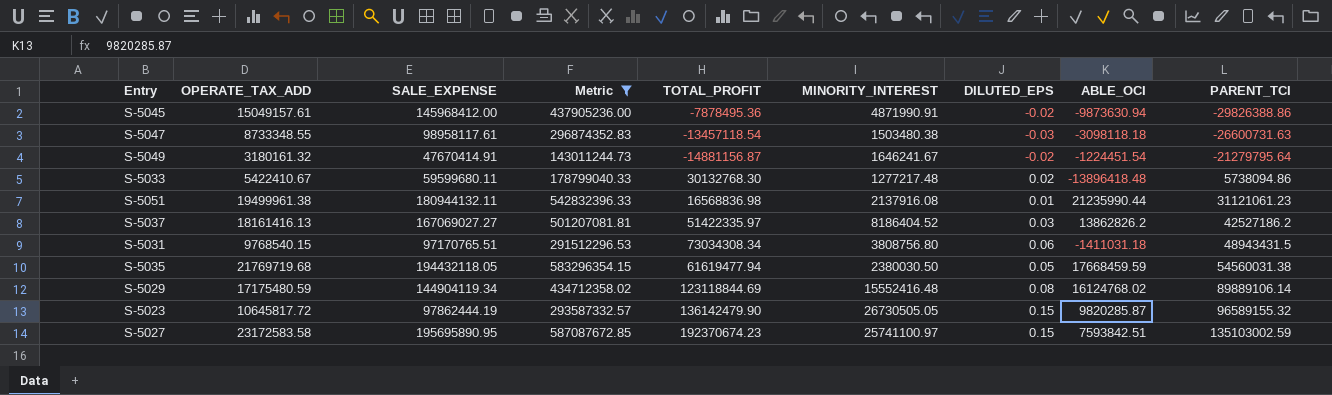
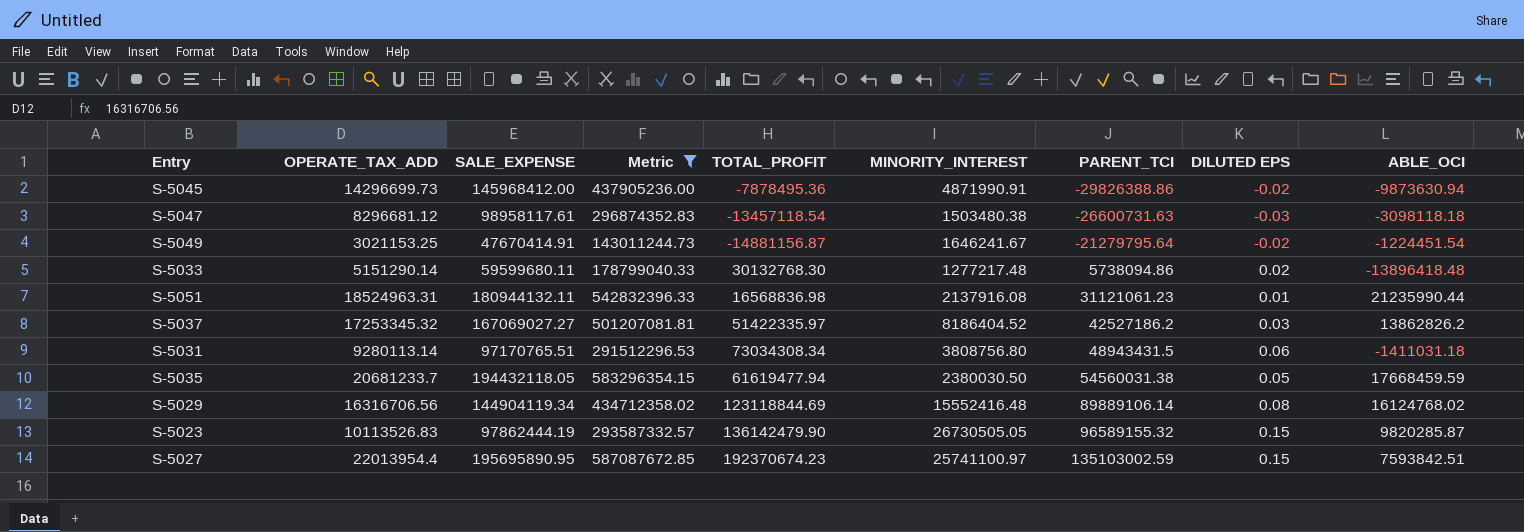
column PARENT_TCI | position: 9 -> 7
column name: DILUTED_EPS -> DILUTED EPS
S-5045 | OPERATE_TAX_ADD: 15049157.61 -> 14296699.73
S-5047 | OPERATE_TAX_ADD: 8733348.55 -> 8296681.12
S-5049 | OPERATE_TAX_ADD: 3180161.32 -> 3021153.25
S-5033 | OPERATE_TAX_ADD: 5422410.67 -> 5151290.14
S-5051 | OPERATE_TAX_ADD: 19499961.38 -> 18524963.31
S-5037 | OPERATE_TAX_ADD: 18161416.13 -> 17253345.32
S-5031 | OPERATE_TAX_ADD: 9768540.15 -> 9280113.14
S-5035 | OPERATE_TAX_ADD: 21769719.68 -> 20681233.7
S-5029 | OPERATE_TAX_ADD: 17175480.59 -> 16316706.56
S-5023 | OPERATE_TAX_ADD: 10645817.72 -> 10113526.83
S-5027 | OPERATE_TAX_ADD: 23172583.58 -> 22013954.4

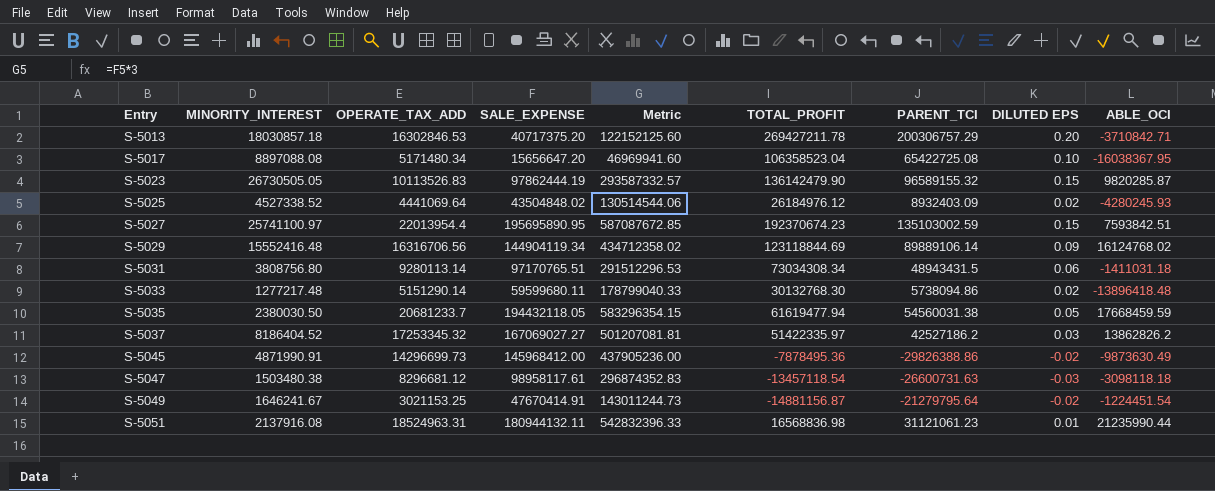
filter: Metric >= 143011244.73 -> none
row order: PARENT_TCI ascending -> Entry ascending
column MINORITY_INTEREST | position: 6 -> 2
S-5029 | DILUTED EPS: 0.08 -> 0.09
S-5045 | ABLE_OCI: -9873630.94 -> -9873630.49

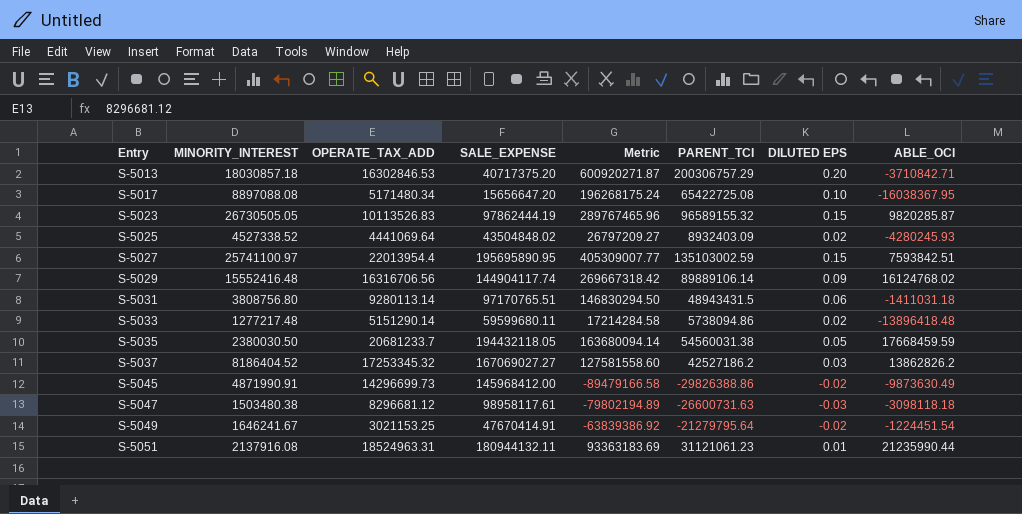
column TOTAL_PROFIT | position: 6 -> none
column Metric | formula: [SALE_EXPENSE] * 3 -> [PARENT_TCI] * 3
S-5029 | SALE_EXPENSE: 144904119.34 -> 144904117.74

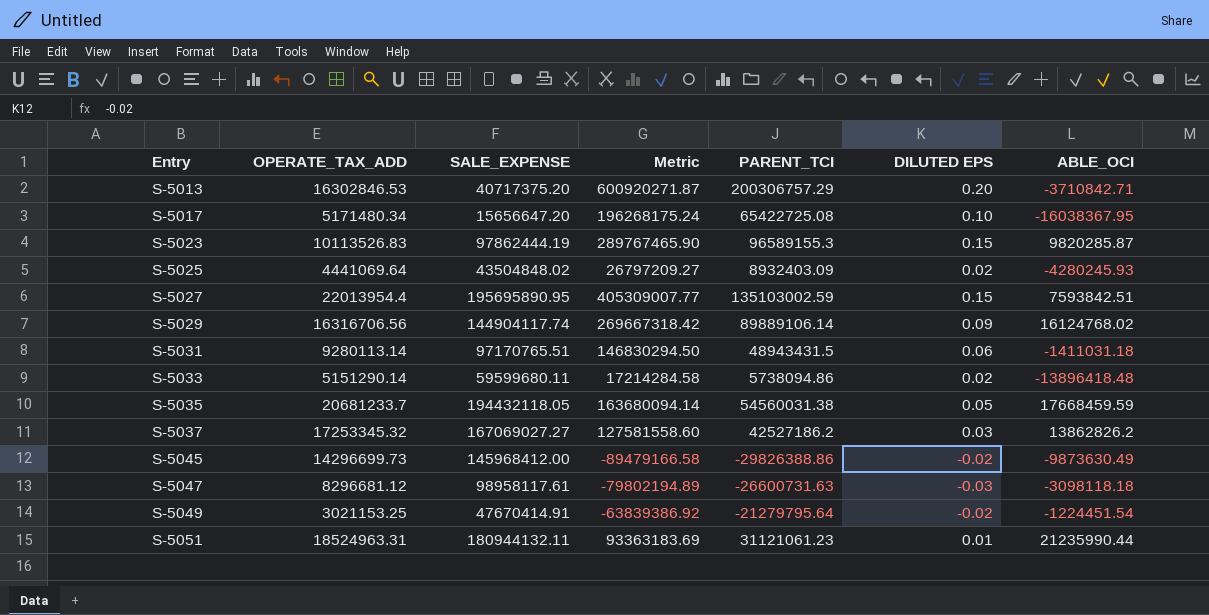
column MINORITY_INTEREST | position: 2 -> none
S-5023 | Metric: 289767465.96 -> 289767465.90
S-5023 | PARENT_TCI: 96589155.32 -> 96589155.3

